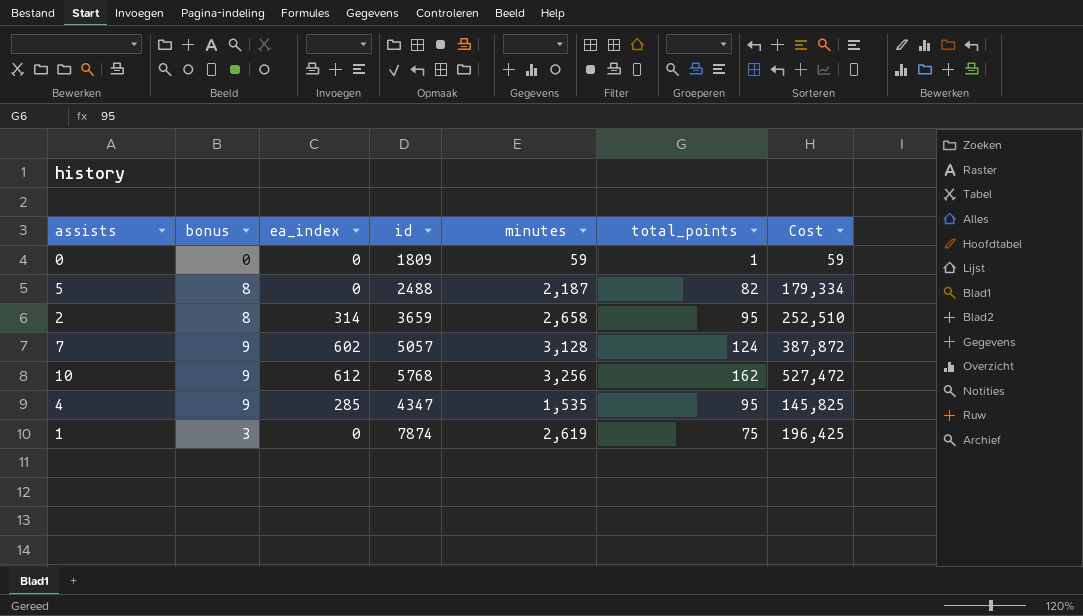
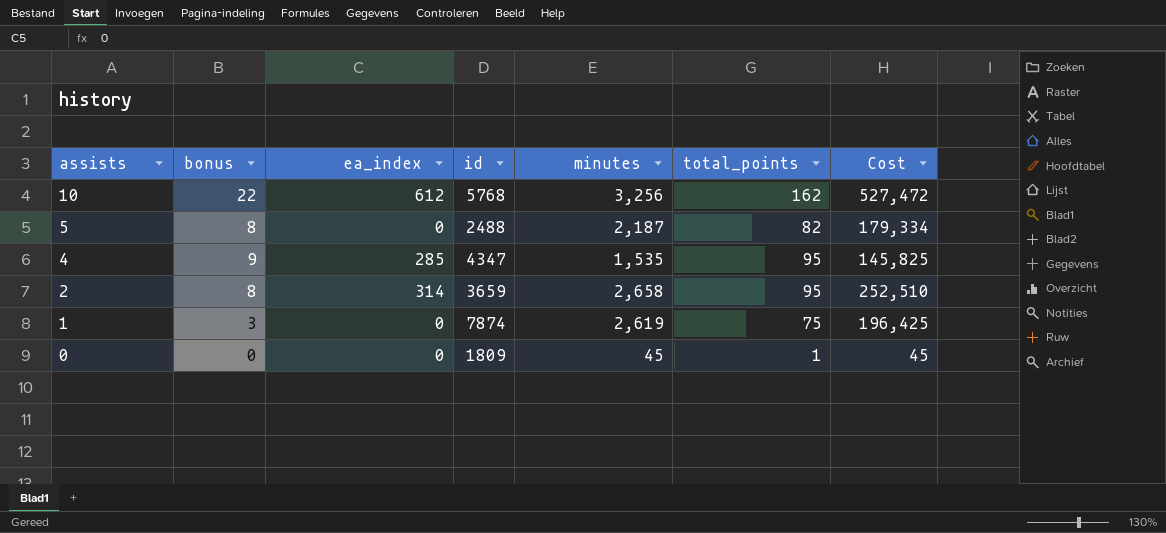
row order: none -> assists descending
row 7: 9 | 602 | 5057 | 3,128 | 124 | 387,872 -> none
10 | bonus: 9 -> 22
0 | minutes: 59 -> 45
0 | Cost: 59 -> 45

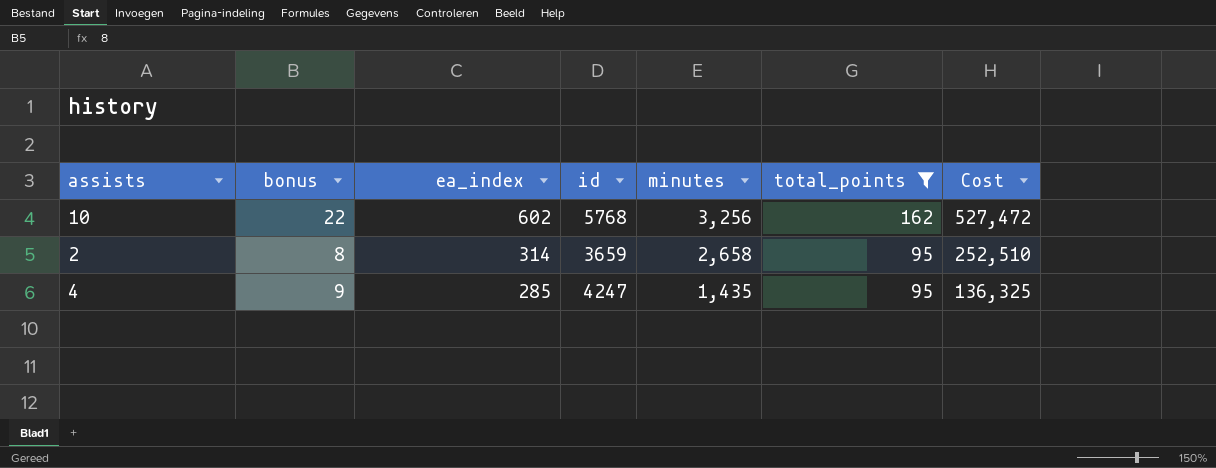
filter: none -> total_points >= 95
row order: assists descending -> ea_index descending
10 | ea_index: 612 -> 602
4 | id: 4347 -> 4247
4 | minutes: 1,535 -> 1,435
4 | Cost: 145,825 -> 136,325

